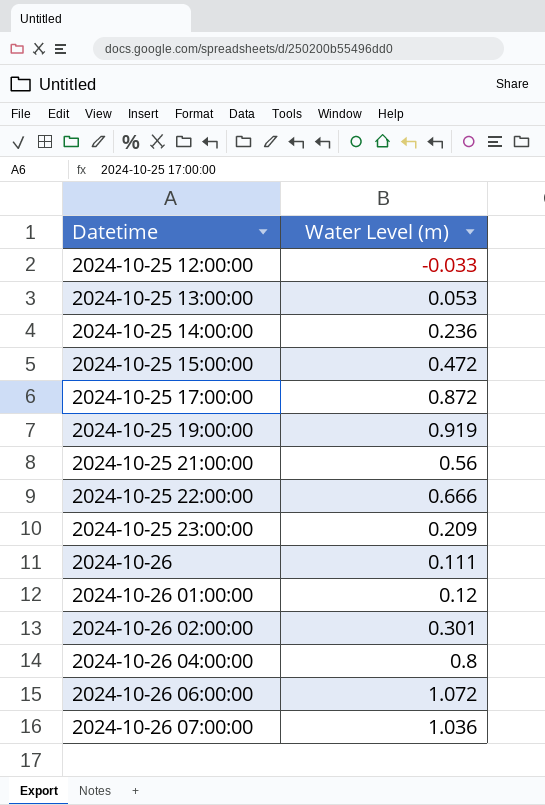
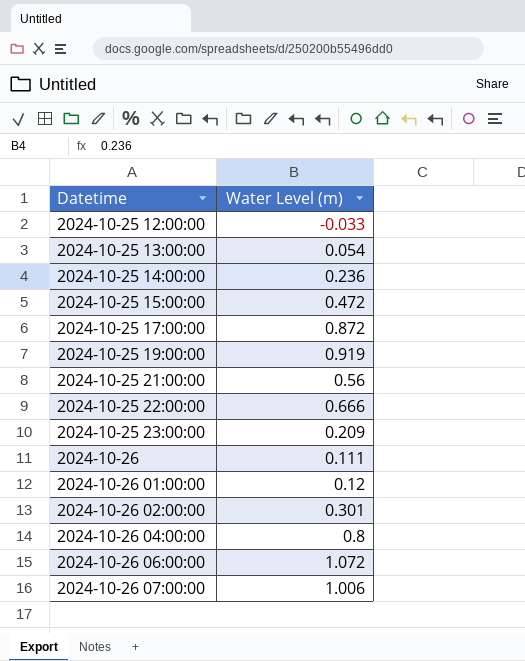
2024-10-25 13:00:00 | Water Level (m): 0.053 -> 0.054
2024-10-26 07:00:00 | Water Level (m): 1.036 -> 1.006

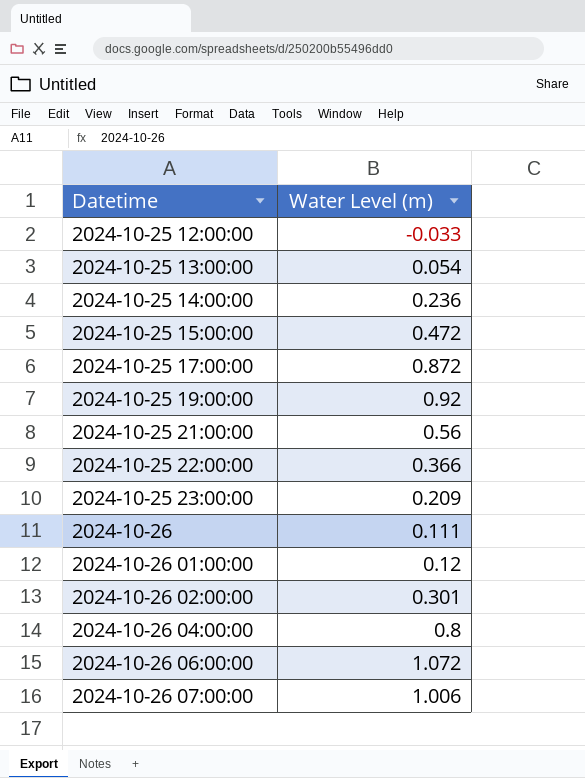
2024-10-25 19:00:00 | Water Level (m): 0.919 -> 0.92
2024-10-25 22:00:00 | Water Level (m): 0.666 -> 0.366

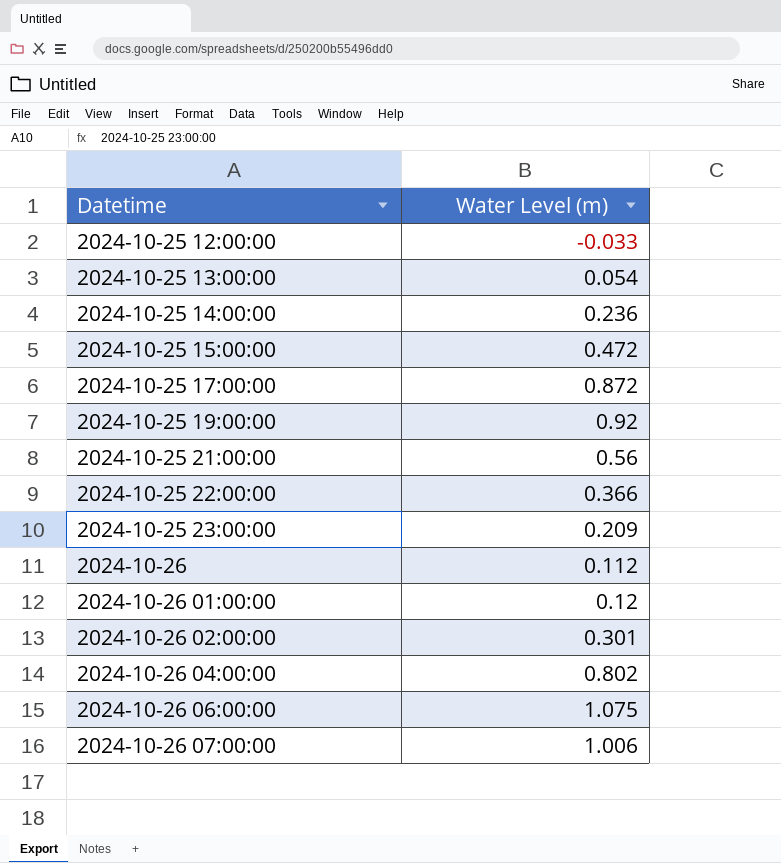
2024-10-26 | Water Level (m): 0.111 -> 0.112
2024-10-26 04:00:00 | Water Level (m): 0.8 -> 0.802
2024-10-26 06:00:00 | Water Level (m): 1.072 -> 1.075

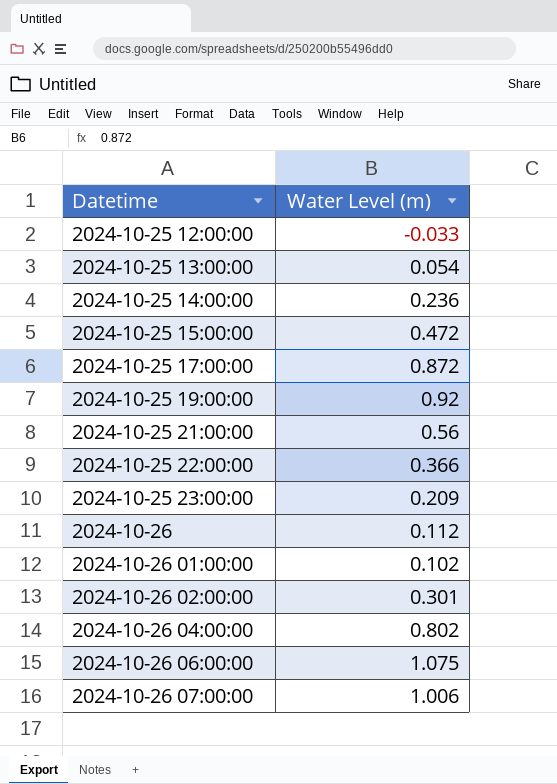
2024-10-26 01:00:00 | Water Level (m): 0.12 -> 0.102

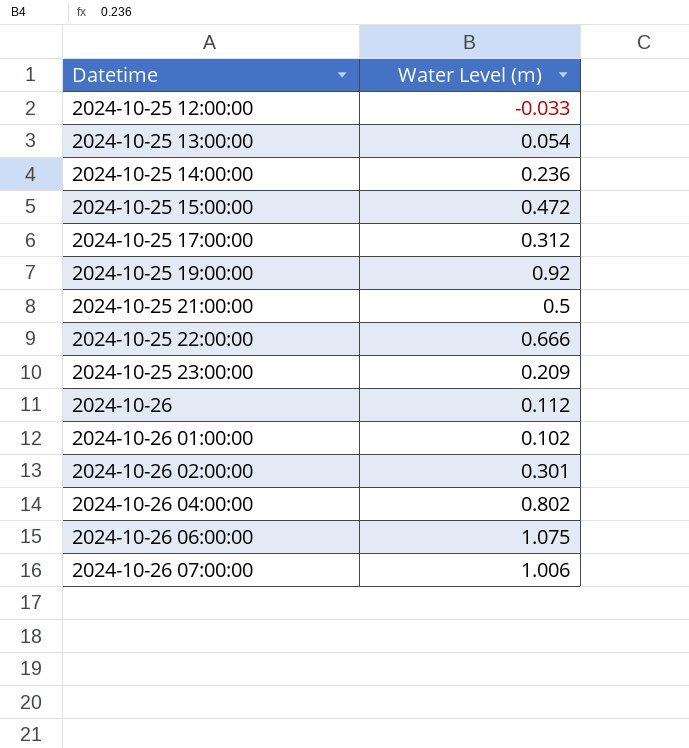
2024-10-25 17:00:00 | Water Level (m): 0.872 -> 0.312
2024-10-25 21:00:00 | Water Level (m): 0.56 -> 0.5
2024-10-25 22:00:00 | Water Level (m): 0.366 -> 0.666

